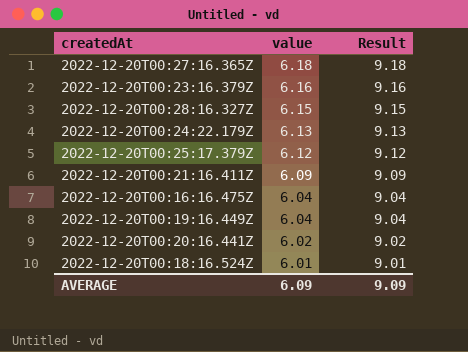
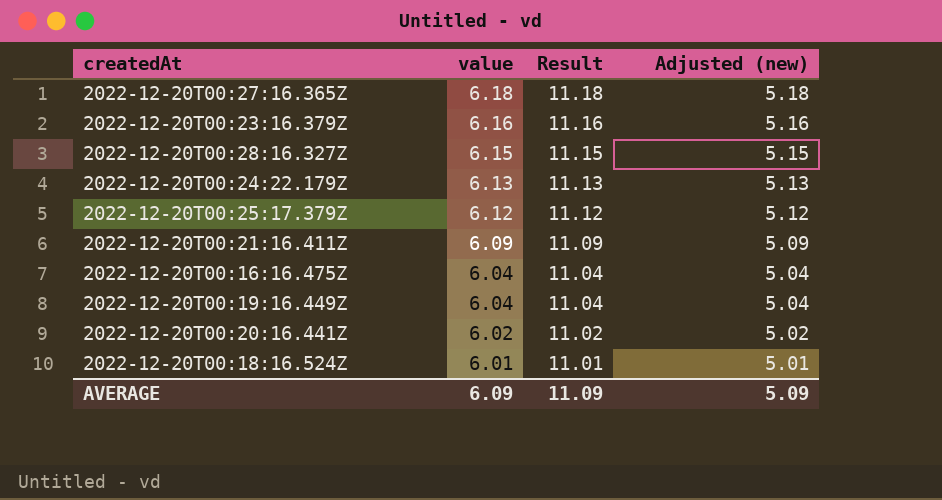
column Result | formula: [value] + 3 -> [value] + 5
column Adjusted (new) | formula: none -> [value] - 1
AVERAGE | Result: 9.09 -> 11.09

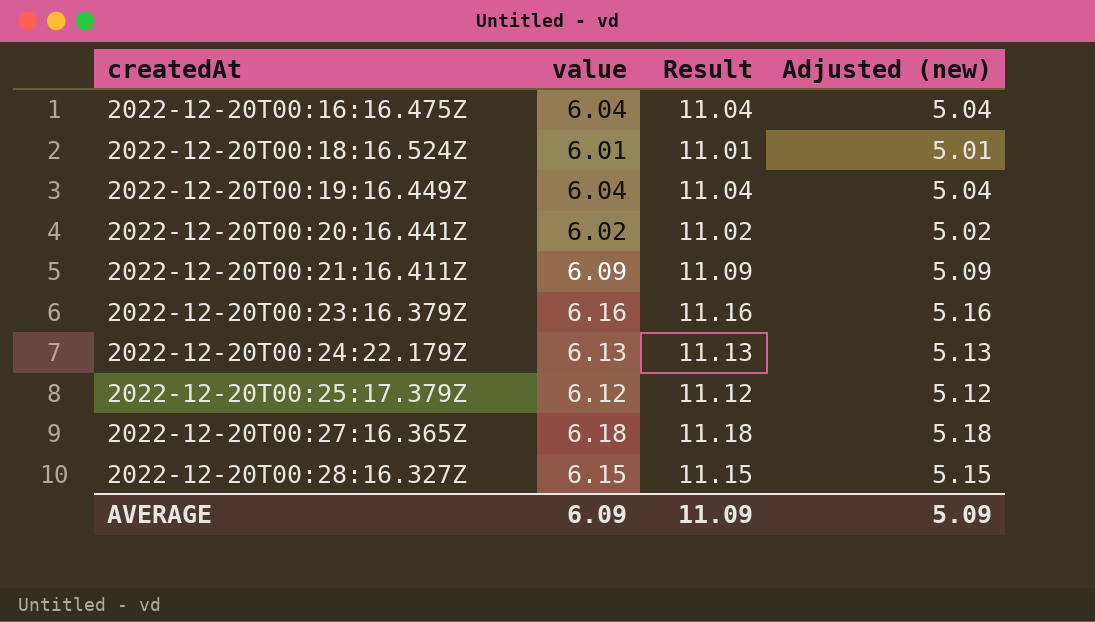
row order: value descending -> createdAt ascending

